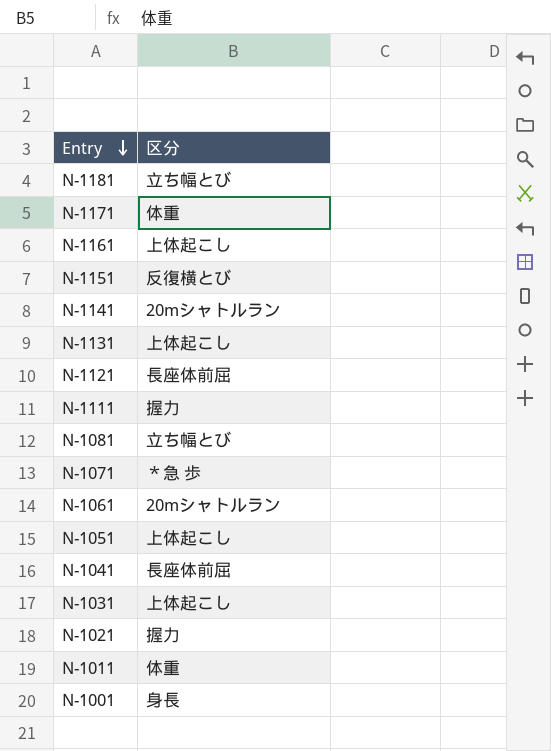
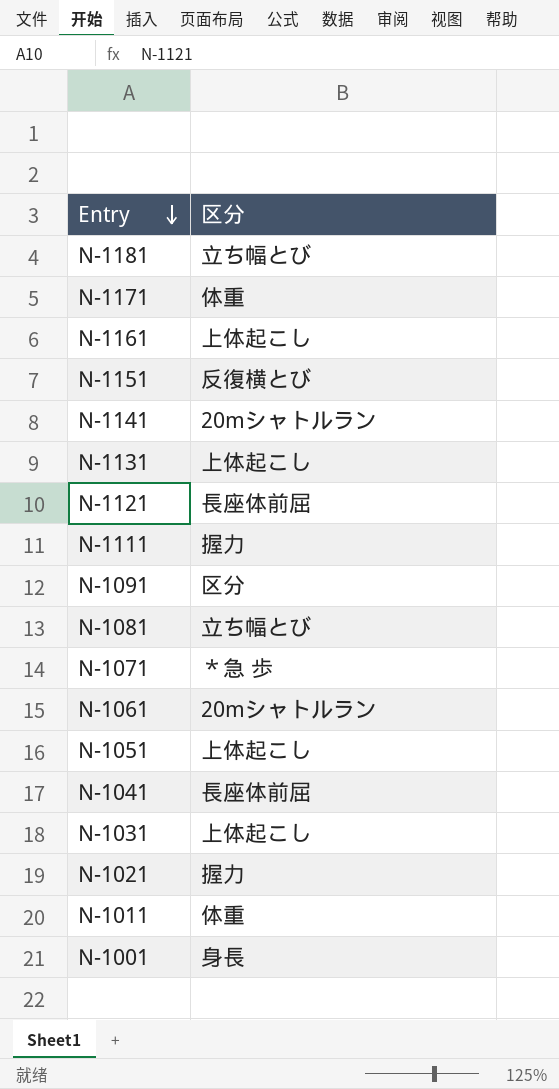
row N-1091: none -> 区分

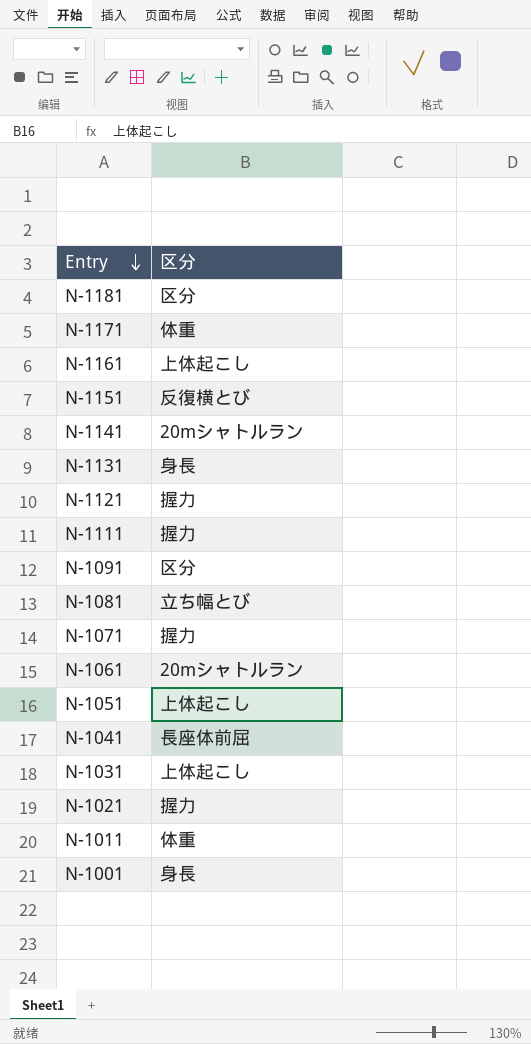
N-1181 | 区分: 立ち幅とび -> 区分
N-1131 | 区分: 上体起こし -> 身長
N-1121 | 区分: 長座体前屈 -> 握力
N-1071 | 区分: ＊急 歩 -> 握力

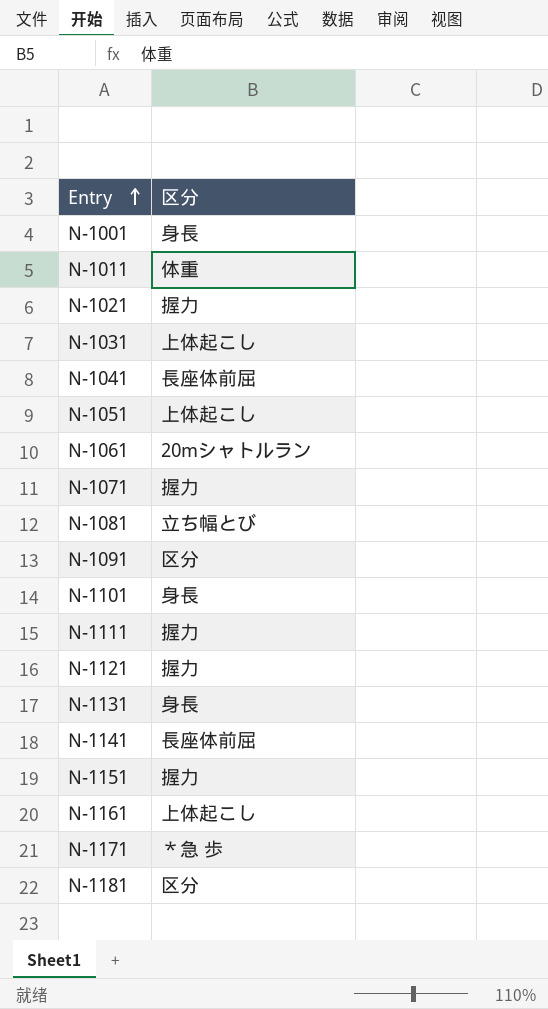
row order: Entry descending -> Entry ascending
row N-1101: none -> 身長
N-1141 | 区分: 20mシャトルラン -> 長座体前屈
N-1151 | 区分: 反復横とび -> 握力
N-1171 | 区分: 体重 -> ＊急 歩

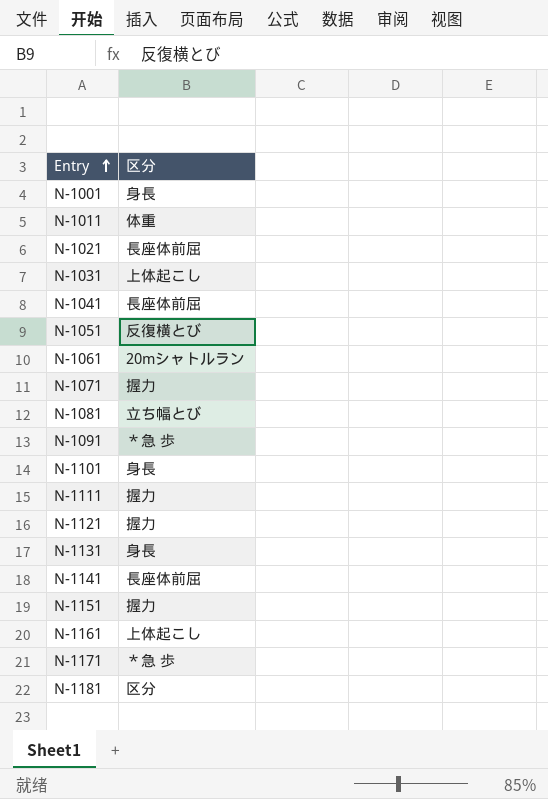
N-1021 | 区分: 握力 -> 長座体前屈
N-1051 | 区分: 上体起こし -> 反復横とび
N-1091 | 区分: 区分 -> ＊急 歩

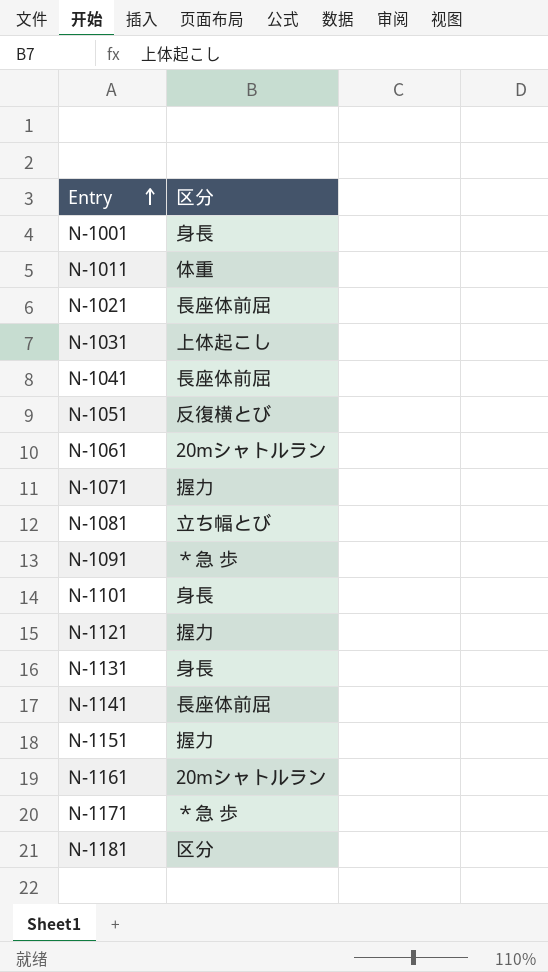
row N-1111: 握力 -> none
N-1161 | 区分: 上体起こし -> 20mシャトルラン

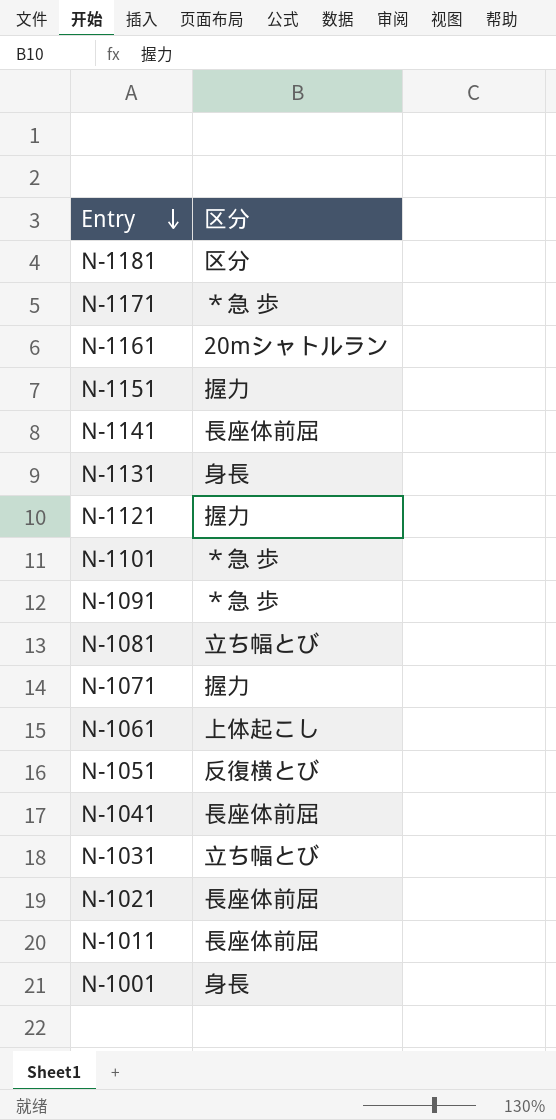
row order: Entry ascending -> Entry descending
N-1101 | 区分: 身長 -> ＊急 歩
N-1061 | 区分: 20mシャトルラン -> 上体起こし
N-1031 | 区分: 上体起こし -> 立ち幅とび
N-1011 | 区分: 体重 -> 長座体前屈

